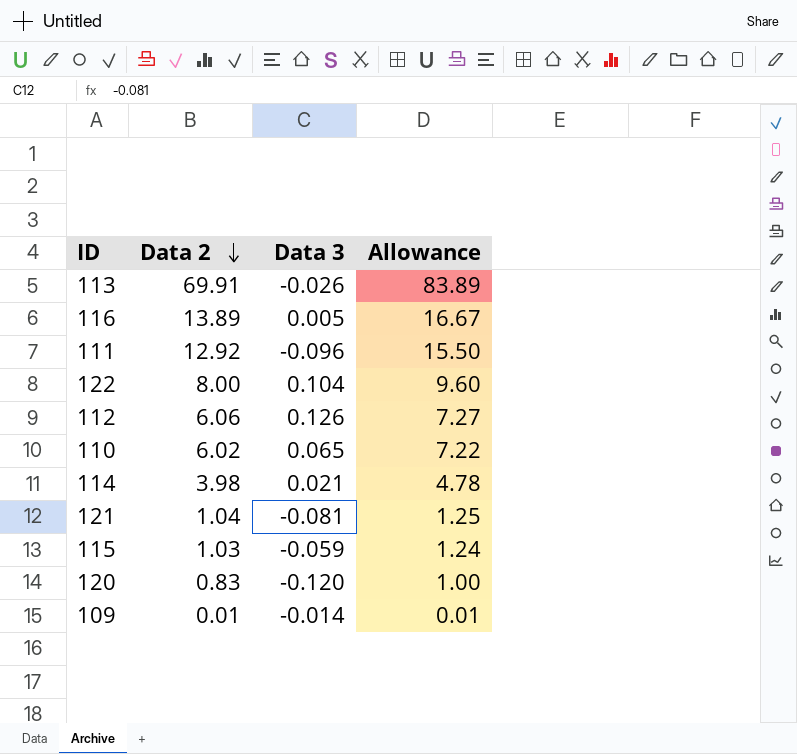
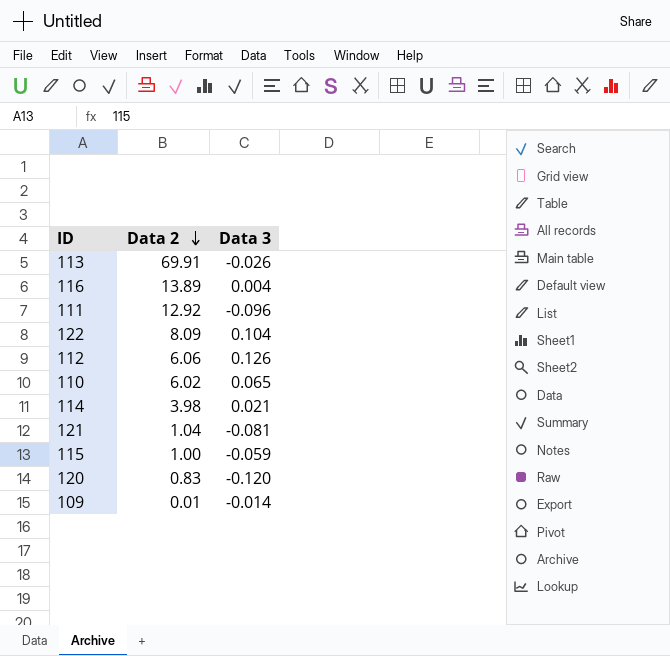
column Allowance | formula: [Data 2] * 1.2 -> none
116 | Data 3: 0.005 -> 0.004
122 | Data 2: 8.00 -> 8.09
115 | Data 2: 1.03 -> 1.00

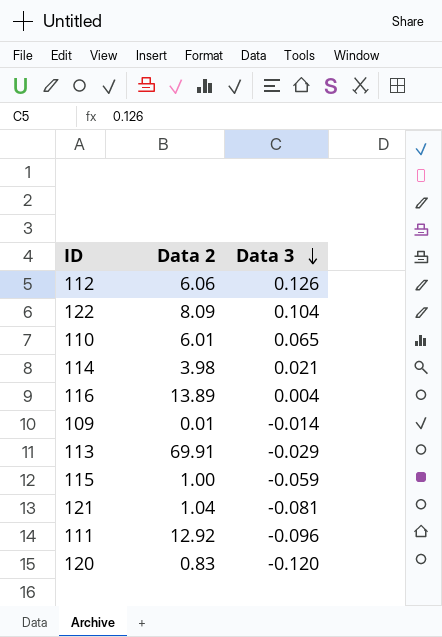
row order: Data 2 descending -> Data 3 descending
110 | Data 2: 6.02 -> 6.01
113 | Data 3: -0.026 -> -0.029

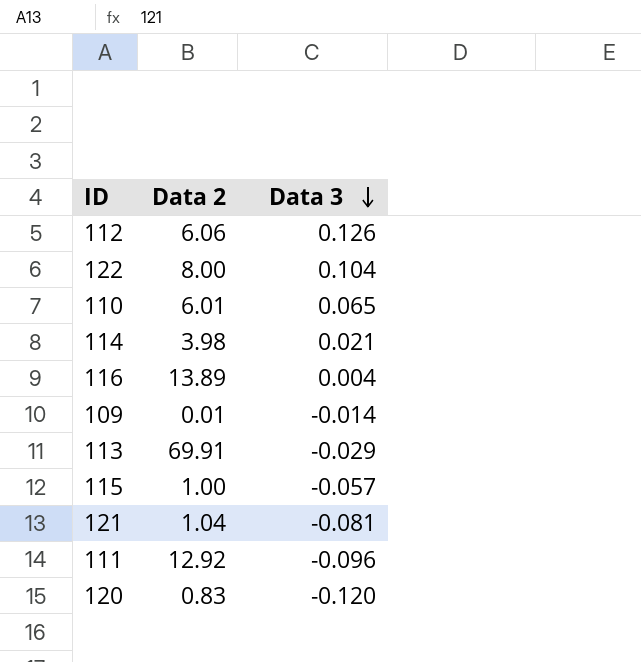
122 | Data 2: 8.09 -> 8.00
115 | Data 3: -0.059 -> -0.057

